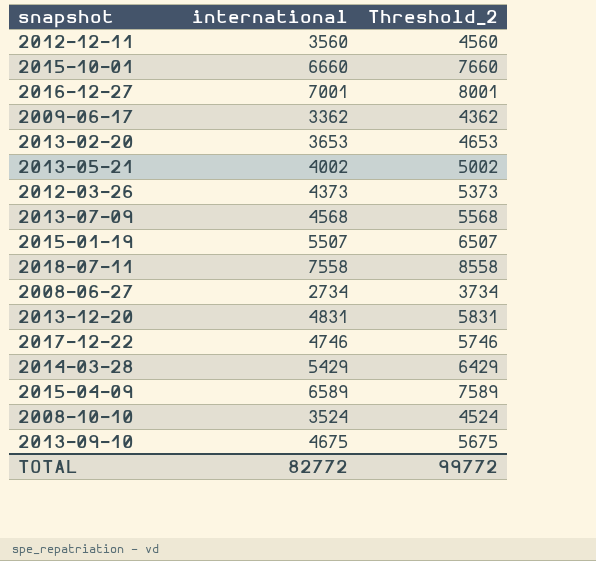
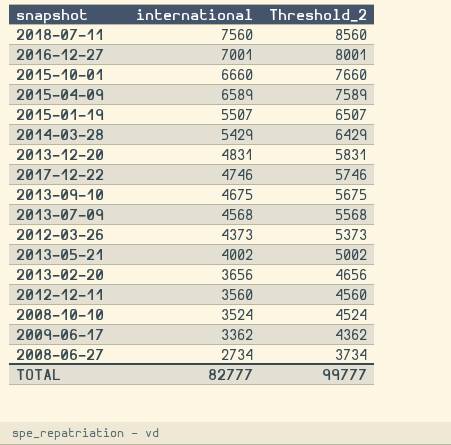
row order: none -> international descending
2018-07-11 | international: 7558 -> 7560
2018-07-11 | Threshold_2: 8558 -> 8560
2013-02-20 | international: 3653 -> 3656
2013-02-20 | Threshold_2: 4653 -> 4656
TOTAL | international: 82772 -> 82777
TOTAL | Threshold_2: 99772 -> 99777

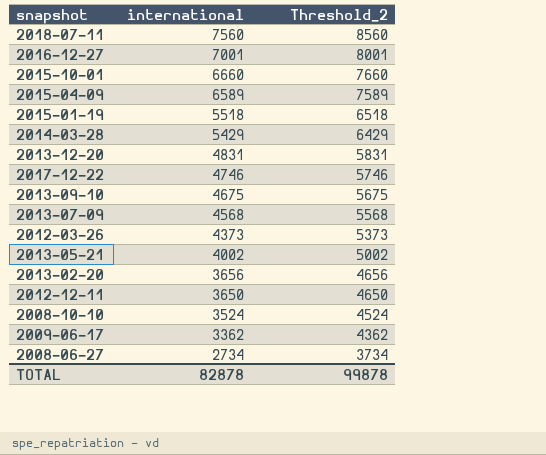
2015-01-19 | international: 5507 -> 5518
2015-01-19 | Threshold_2: 6507 -> 6518
2012-12-11 | international: 3560 -> 3650
2012-12-11 | Threshold_2: 4560 -> 4650
TOTAL | international: 82777 -> 82878
TOTAL | Threshold_2: 99777 -> 99878

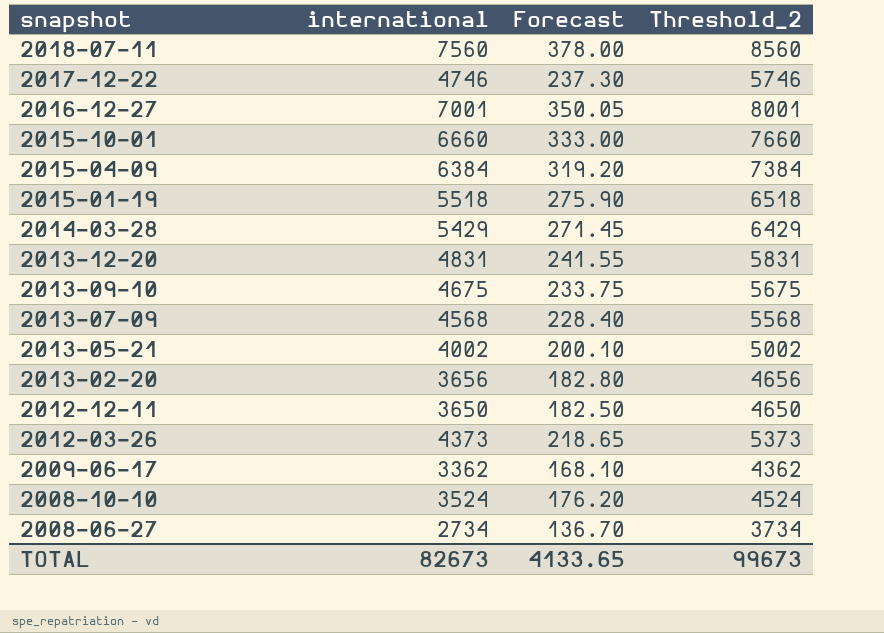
row order: international descending -> snapshot descending
column Forecast | formula: none -> [international] * 0.05
2015-04-09 | international: 6589 -> 6384
2015-04-09 | Threshold_2: 7589 -> 7384
TOTAL | international: 82878 -> 82673
TOTAL | Threshold_2: 99878 -> 99673

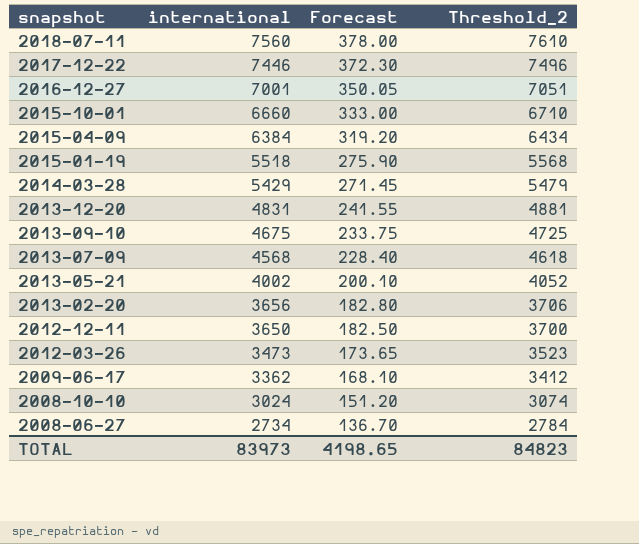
column Threshold_2 | formula: [international] + 1000 -> [international] + 50
2017-12-22 | international: 4746 -> 7446
2017-12-22 | Forecast: 237.30 -> 372.30
2012-03-26 | international: 4373 -> 3473
2012-03-26 | Forecast: 218.65 -> 173.65
2008-10-10 | international: 3524 -> 3024
2008-10-10 | Forecast: 176.20 -> 151.20
TOTAL | international: 82673 -> 83973
TOTAL | Forecast: 4133.65 -> 4198.65
TOTAL | Threshold_2: 99673 -> 84823

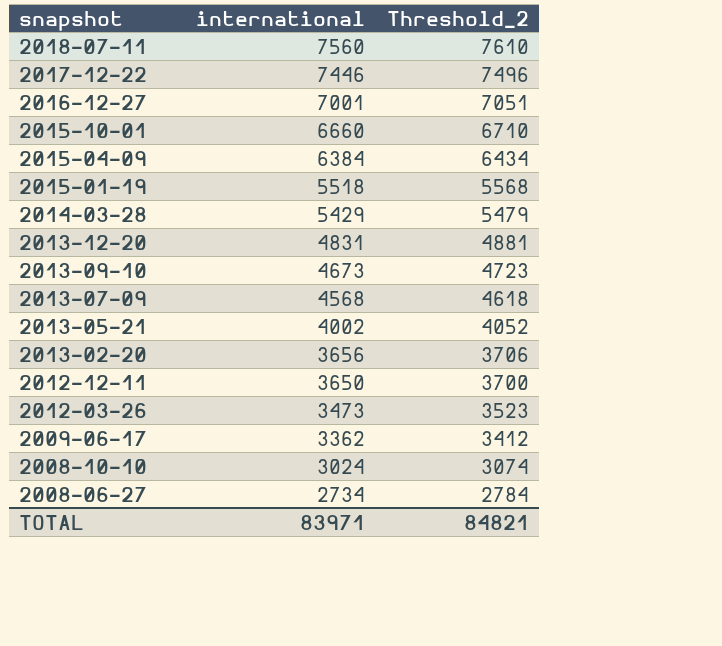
column Forecast | formula: [international] * 0.05 -> none
2013-09-10 | international: 4675 -> 4673
2013-09-10 | Threshold_2: 4725 -> 4723
TOTAL | international: 83973 -> 83971
TOTAL | Threshold_2: 84823 -> 84821

